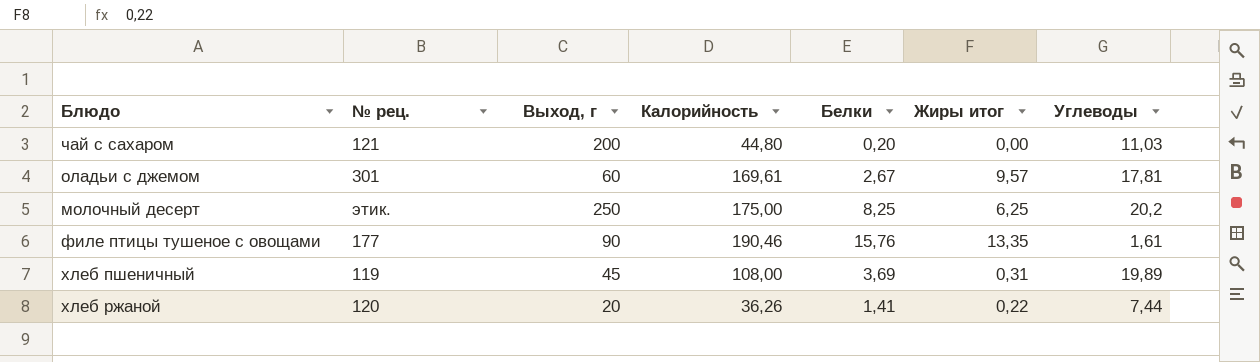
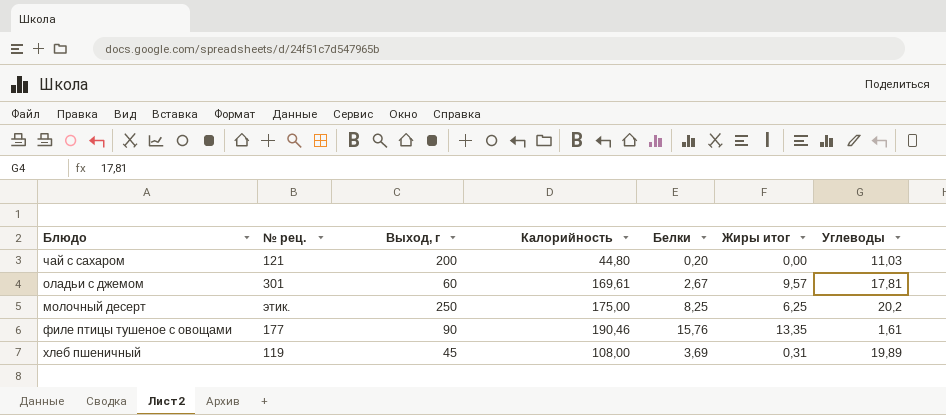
row хлеб ржаной: 120 | 20 | 36,26 | 1,41 | 0,22 | 7,44 -> none

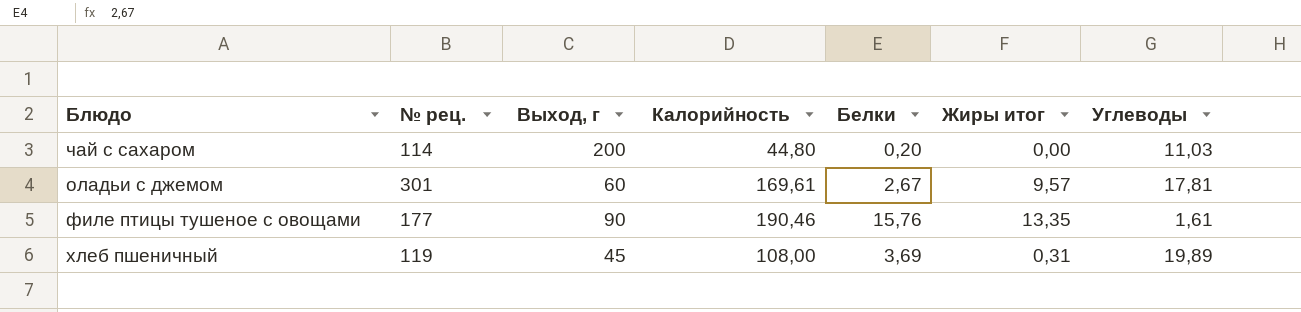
row молочный десерт: этик. | 250 | 175,00 | 8,25 | 6,25 | 20,2 -> none
чай с сахаром | № рец.: 121 -> 114

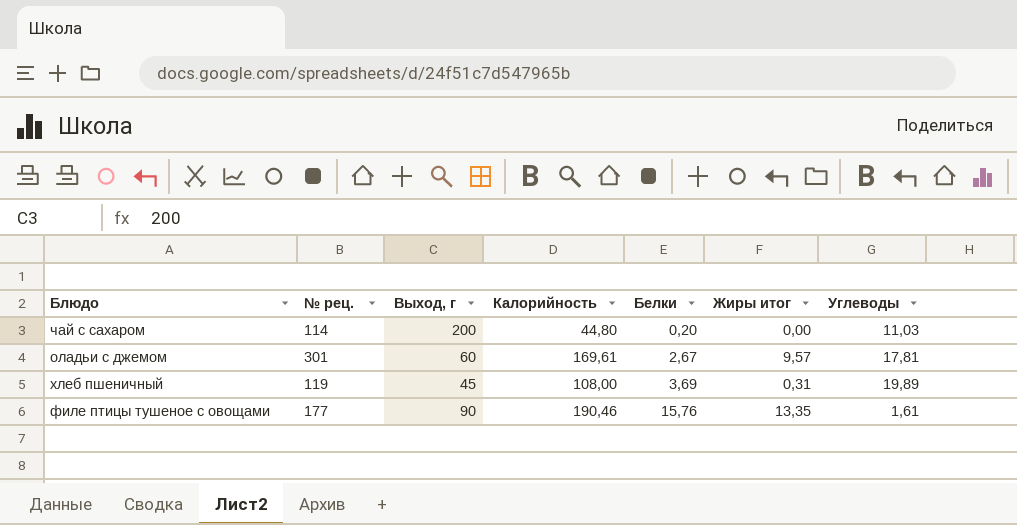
row order: none -> Белки ascending

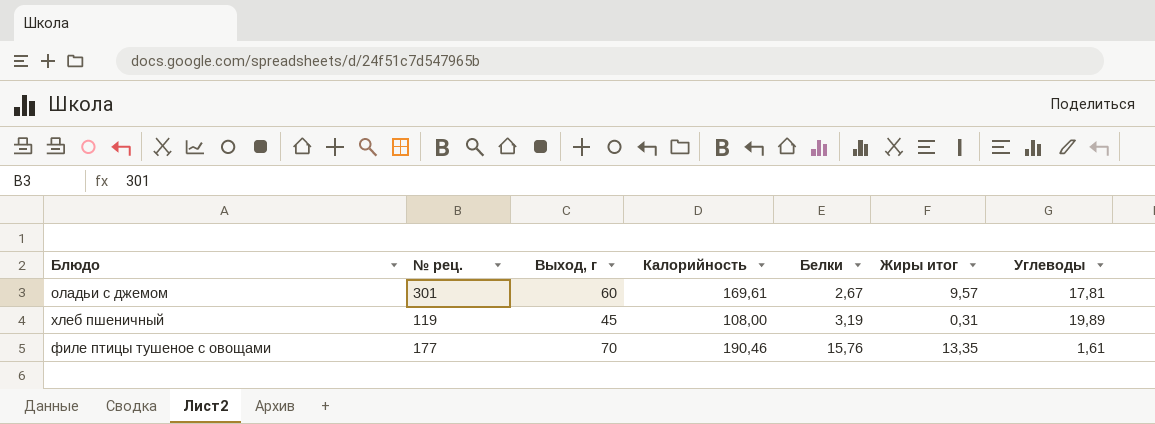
row чай с сахаром: 114 | 200 | 44,80 | 0,20 | 0,00 | 11,03 -> none
хлеб пшеничный | Белки: 3,69 -> 3,19
филе птицы тушеное с овощами | Выход, г: 90 -> 70

